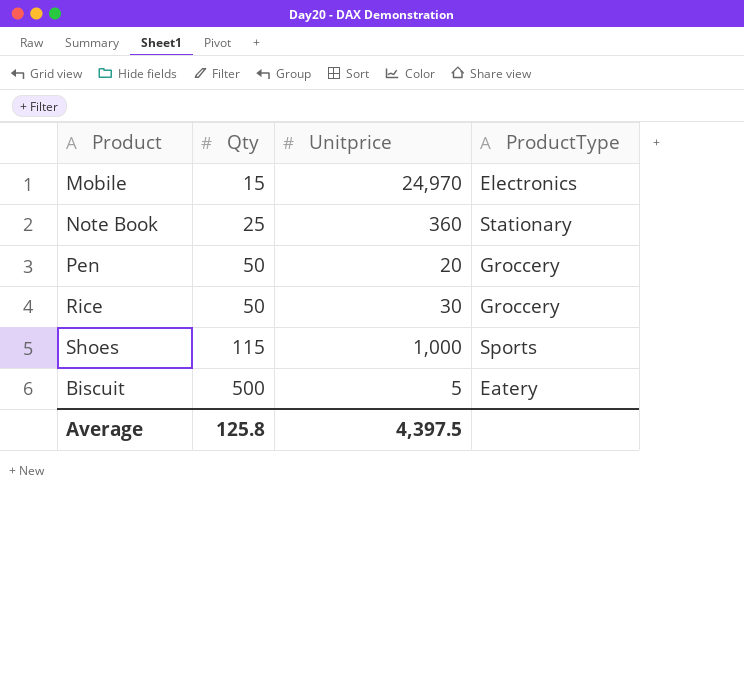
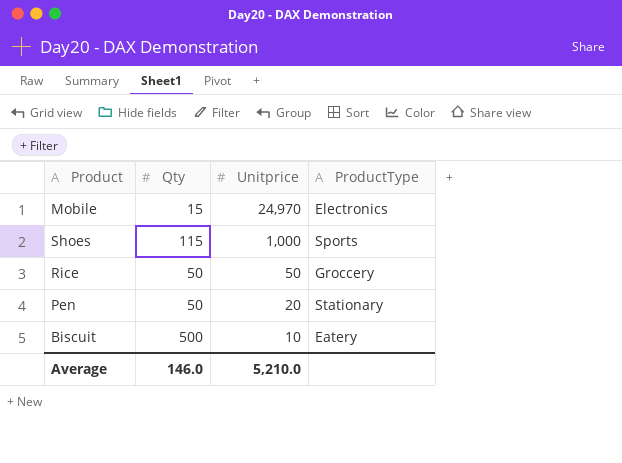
row order: Qty ascending -> Unitprice descending
row Note Book: 25 | 360 | Stationary -> none
Rice | Unitprice: 30 -> 50
Pen | ProductType: Groccery -> Stationary
Biscuit | Unitprice: 5 -> 10
Average | Qty: 125.8 -> 146.0
Average | Unitprice: 4,397.5 -> 5,210.0

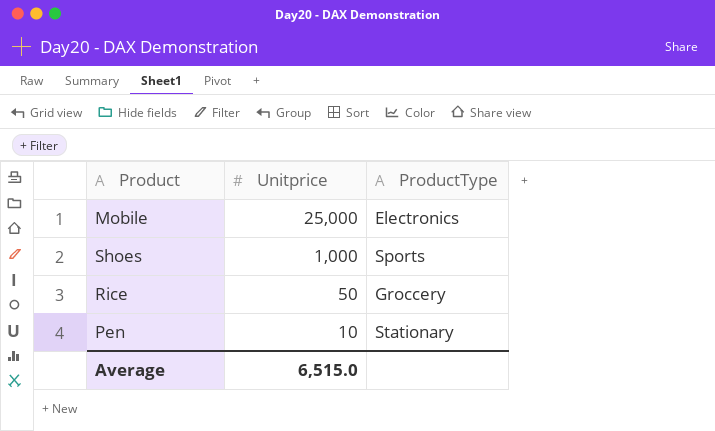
column Qty | position: 2 -> none
row Biscuit: 500 | 10 | Eatery -> none
Mobile | Unitprice: 24,970 -> 25,000
Pen | Unitprice: 20 -> 10
Average | Unitprice: 5,210.0 -> 6,515.0

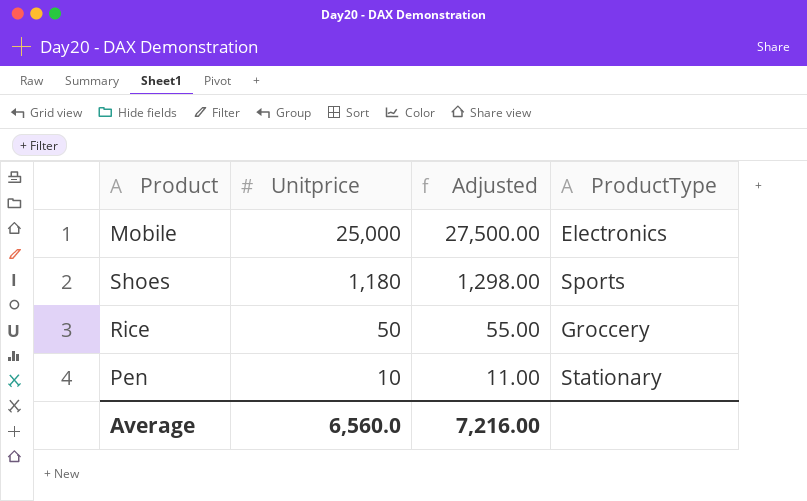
column Adjusted | formula: none -> [Unitprice] * 1.1
Shoes | Unitprice: 1,000 -> 1,180
Average | Unitprice: 6,515.0 -> 6,560.0

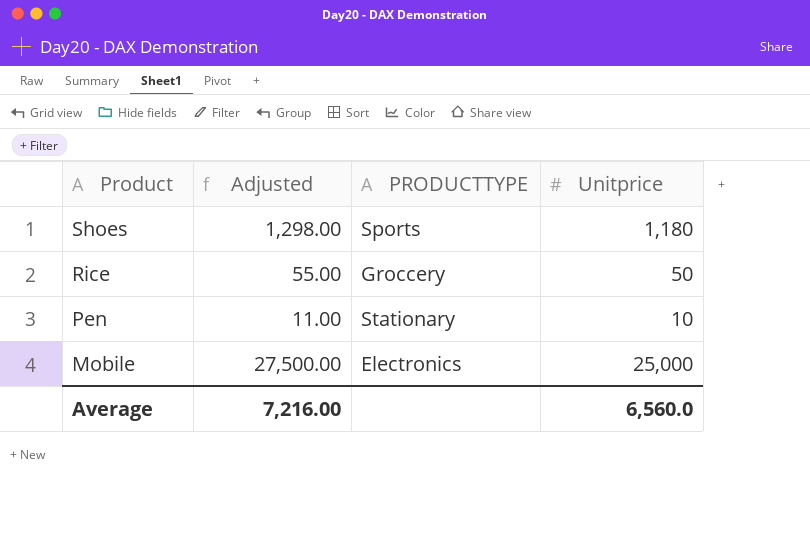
row order: Unitprice descending -> Product descending
column name: ProductType -> PRODUCTTYPE
column Unitprice | position: 2 -> 4

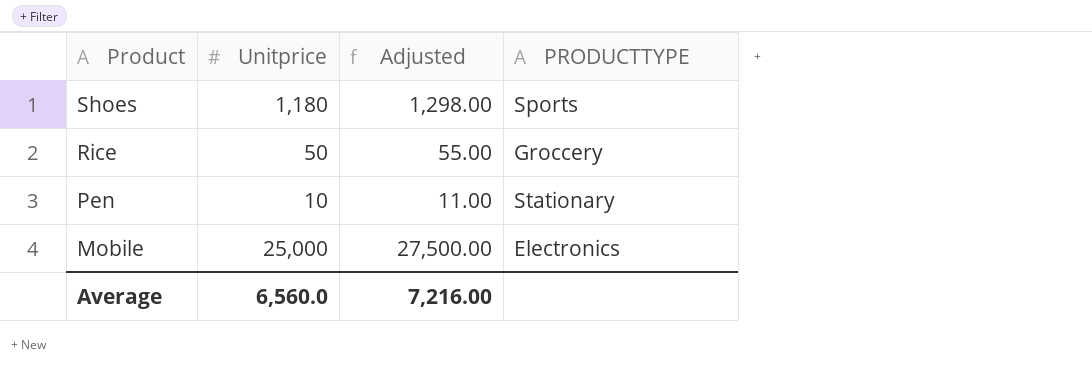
column Unitprice | position: 4 -> 2

